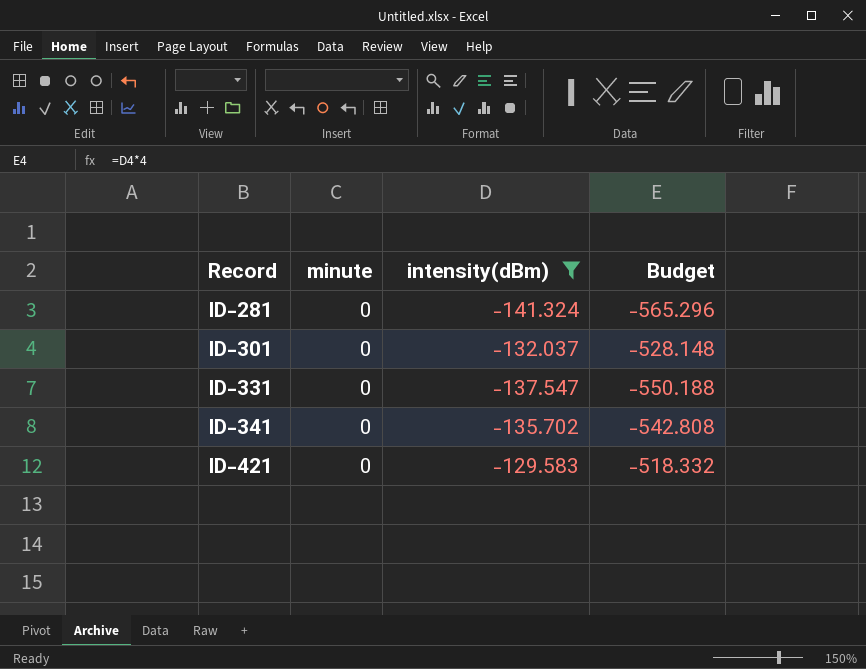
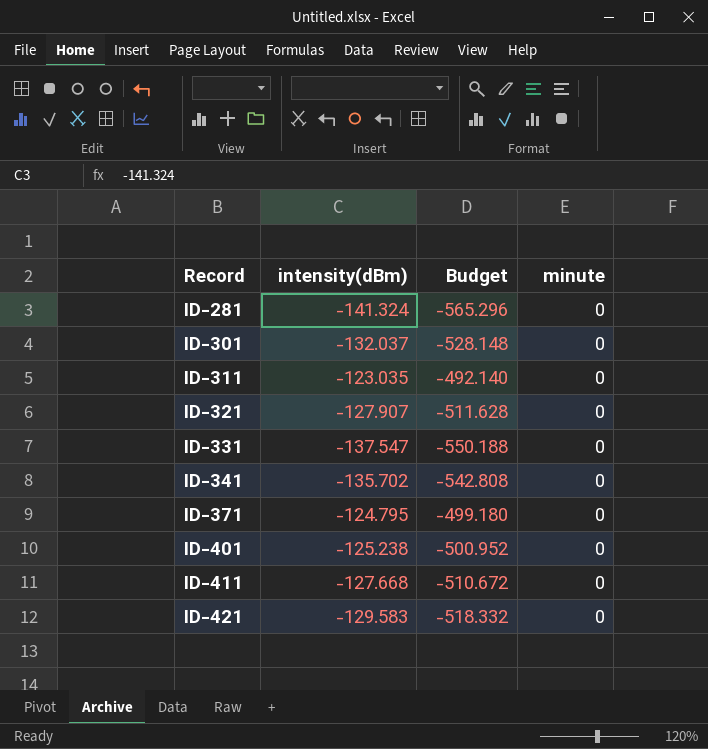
filter: intensity(dBm) <= -129.583 -> none
column minute | position: 2 -> 4

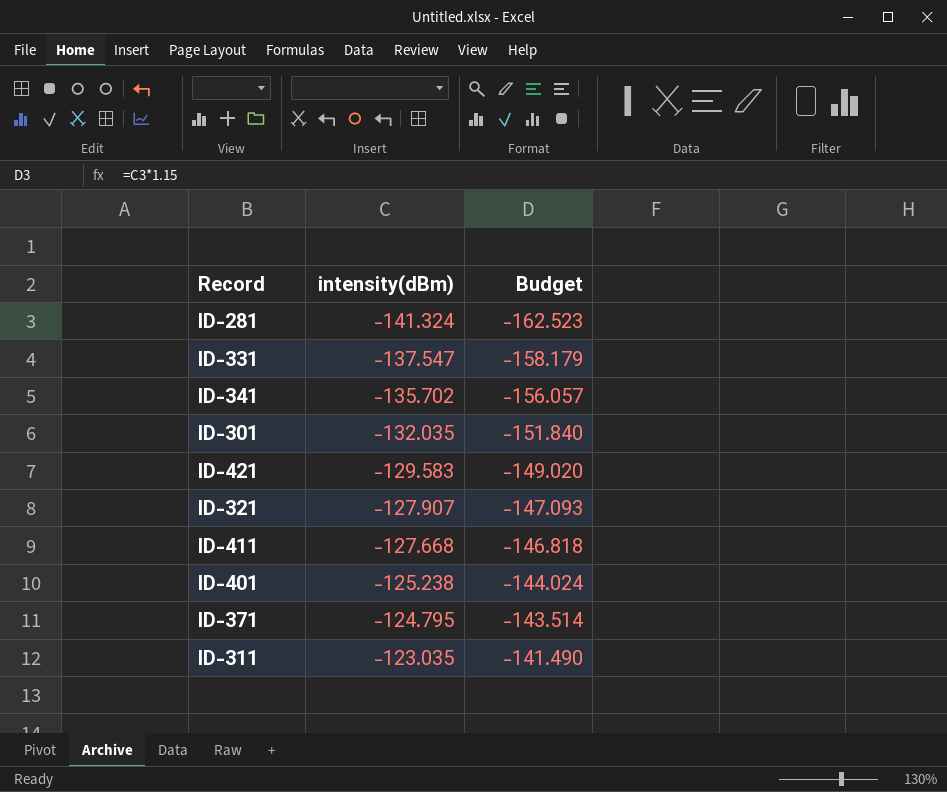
row order: Record ascending -> intensity(dBm) ascending
column minute | position: 4 -> none
column Budget | formula: [intensity(dBm)] * 4 -> [intensity(dBm)] * 1.15
ID-301 | intensity(dBm): -132.037 -> -132.035

